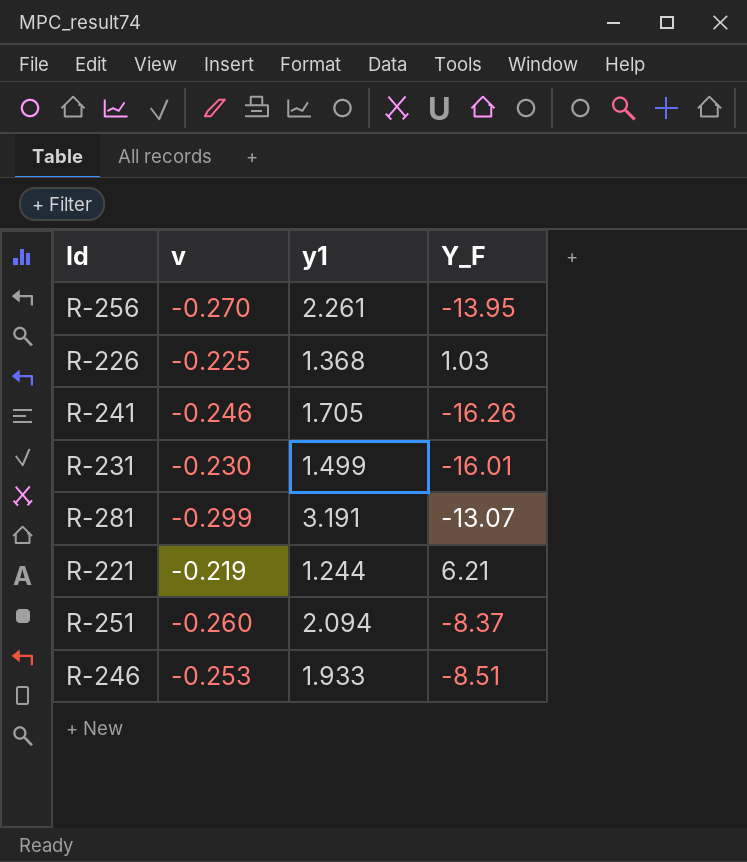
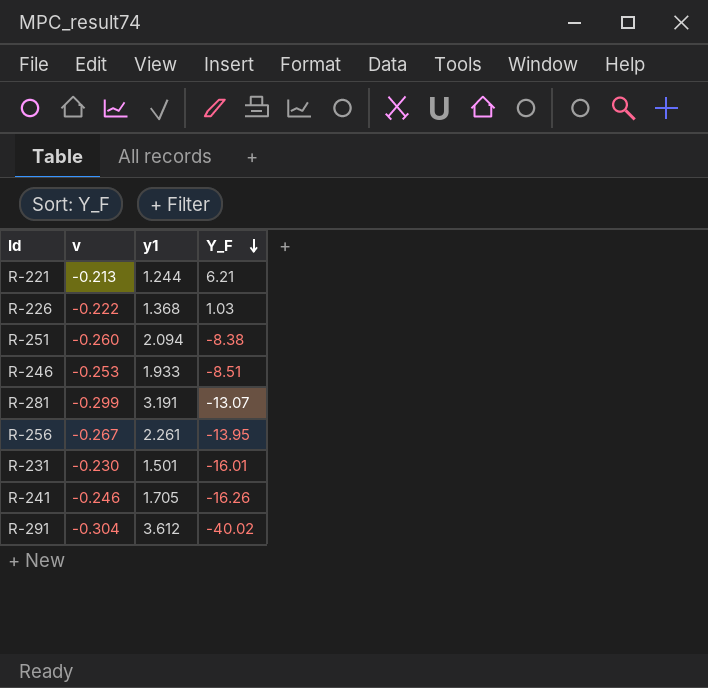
row order: none -> Y_F descending
R-221 | v: -0.219 -> -0.213
R-226 | v: -0.225 -> -0.222
R-251 | Y_F: -8.37 -> -8.38
R-256 | v: -0.270 -> -0.267
R-231 | y1: 1.499 -> 1.501
row R-291: none -> -0.304 | 3.612 | -40.02

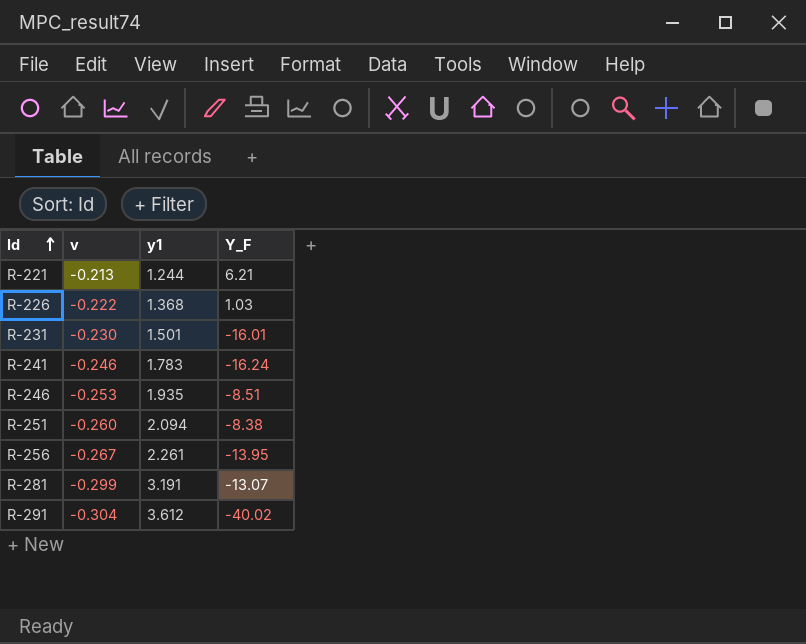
row order: Y_F descending -> Id ascending
R-241 | y1: 1.705 -> 1.783
R-241 | Y_F: -16.26 -> -16.24
R-246 | y1: 1.933 -> 1.935

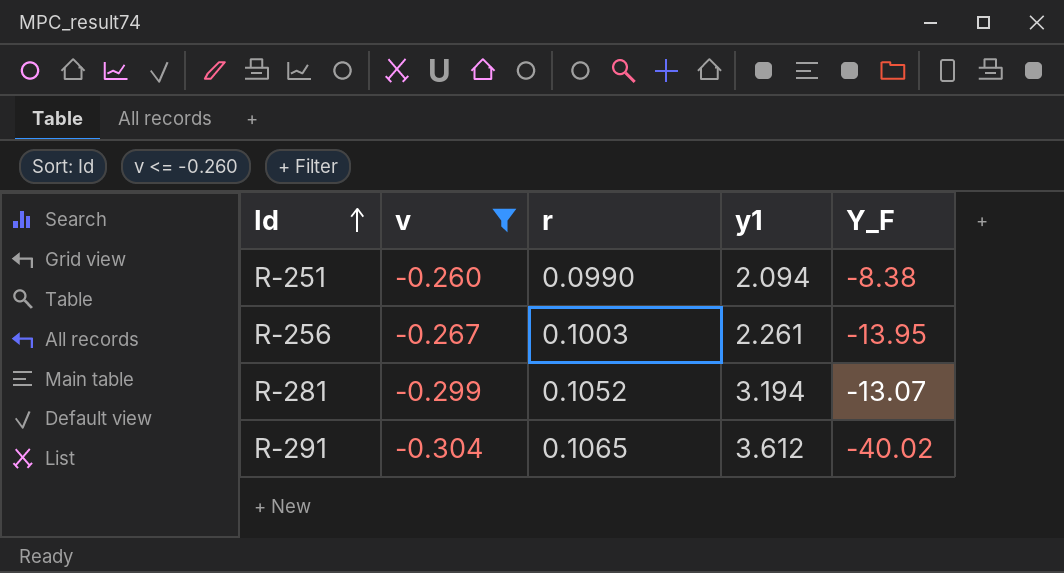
filter: none -> v <= -0.260
column r | position: none -> 3
R-281 | y1: 3.191 -> 3.194

